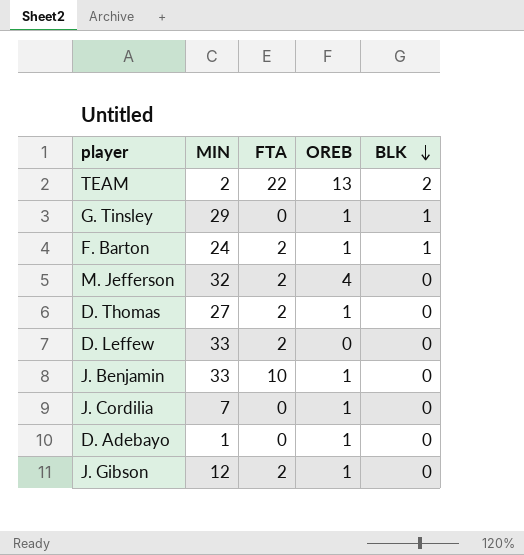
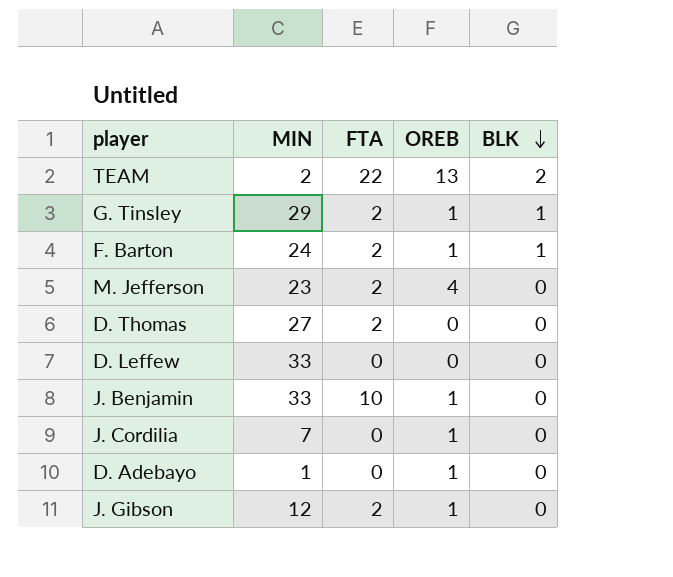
G. Tinsley | FTA: 0 -> 2
M. Jefferson | MIN: 32 -> 23
D. Thomas | OREB: 1 -> 0
D. Leffew | FTA: 2 -> 0

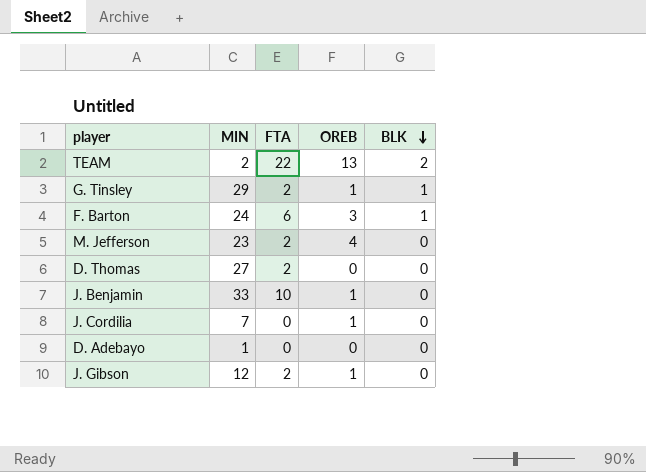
row D. Leffew: 33 | 0 | 0 | 0 -> none
F. Barton | FTA: 2 -> 6
F. Barton | OREB: 1 -> 3
D. Adebayo | OREB: 1 -> 0

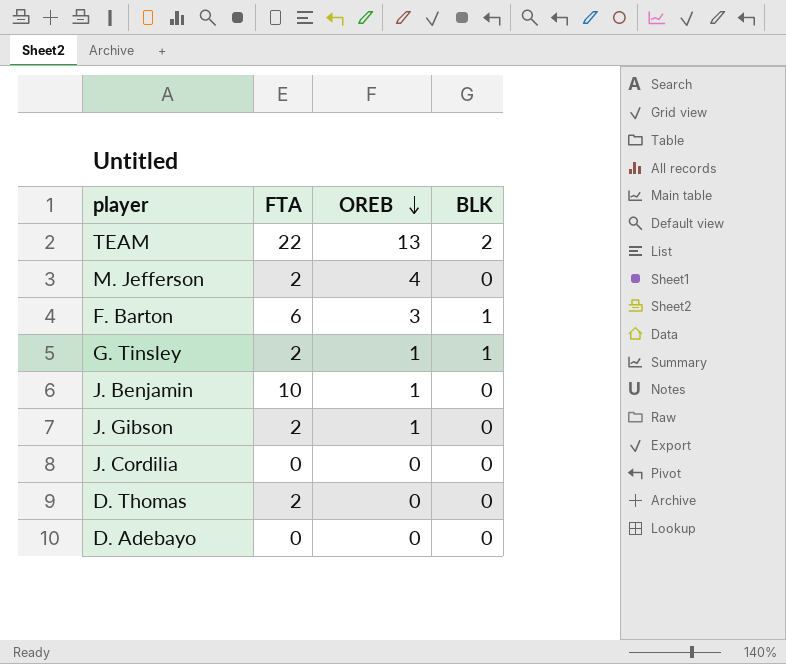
row order: BLK descending -> OREB descending
column MIN | position: 2 -> none
J. Cordilia | OREB: 1 -> 0

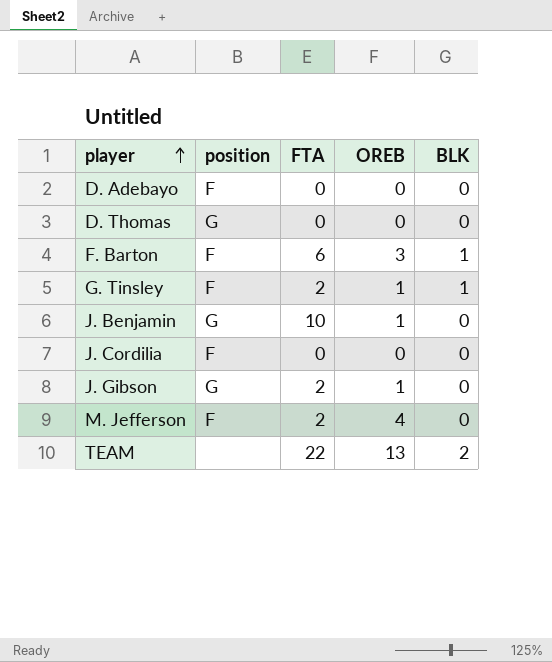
row order: OREB descending -> player ascending
column position | position: none -> 2
D. Thomas | FTA: 2 -> 0

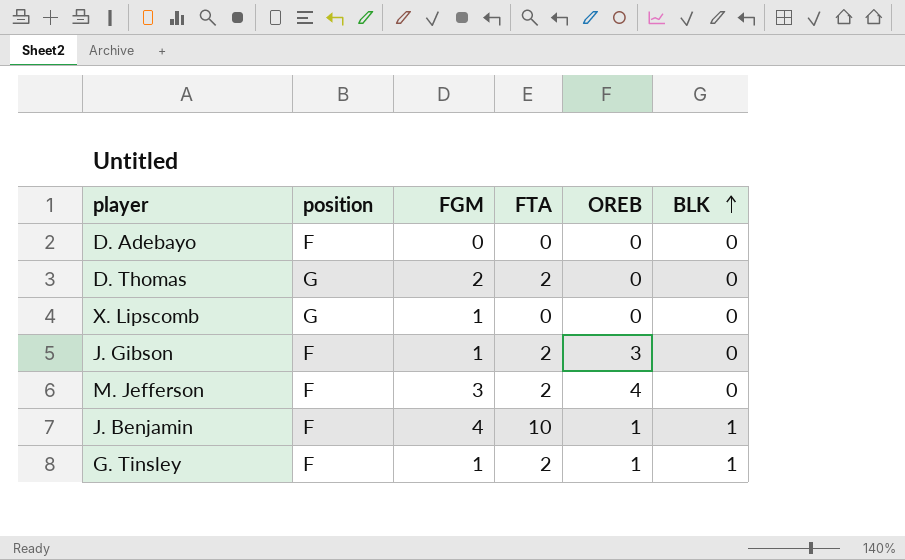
row order: player ascending -> BLK ascending
column FGM | position: none -> 3
row F. Barton: F | 6 | 3 | 1 -> none
row J. Cordilia: F | 0 | 0 | 0 -> none
row TEAM: none | 22 | 13 | 2 -> none
D. Thomas | FTA: 0 -> 2
row X. Lipscomb: none -> G | 1 | 0 | 0 | 0
J. Gibson | position: G -> F
J. Gibson | OREB: 1 -> 3
J. Benjamin | position: G -> F
J. Benjamin | BLK: 0 -> 1

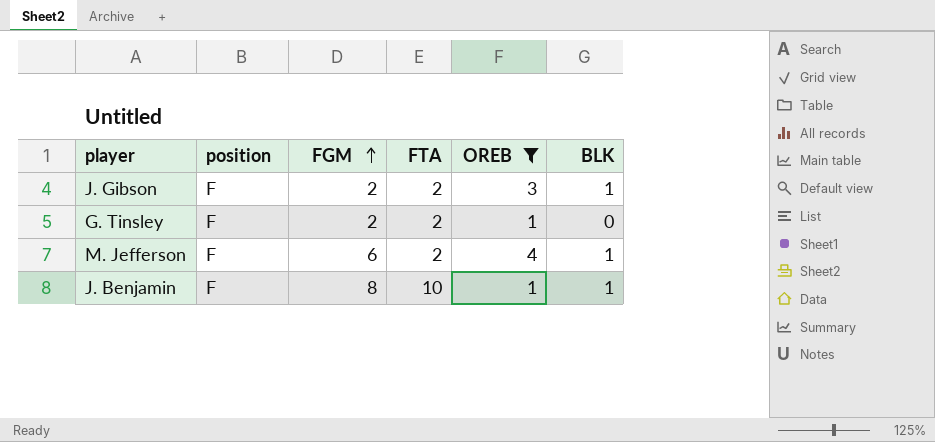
filter: none -> OREB != 0
row order: BLK ascending -> FGM ascending
J. Gibson | FGM: 1 -> 2
J. Gibson | BLK: 0 -> 1
G. Tinsley | FGM: 1 -> 2
G. Tinsley | BLK: 1 -> 0
M. Jefferson | FGM: 3 -> 6
M. Jefferson | BLK: 0 -> 1
J. Benjamin | FGM: 4 -> 8

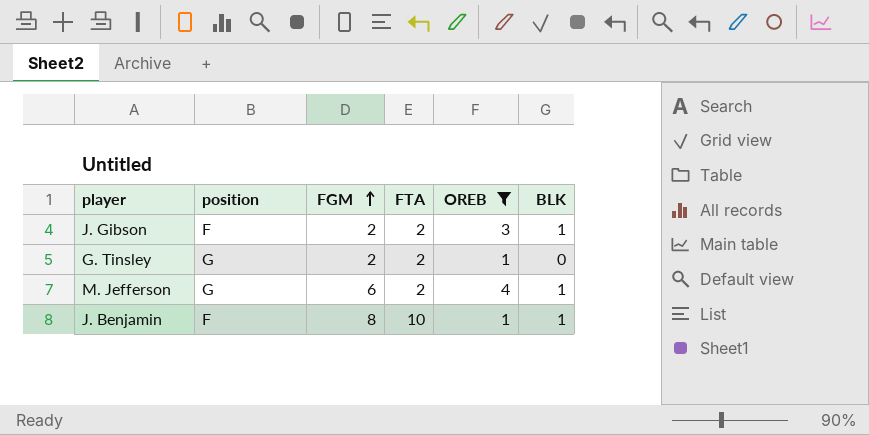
G. Tinsley | position: F -> G
M. Jefferson | position: F -> G

